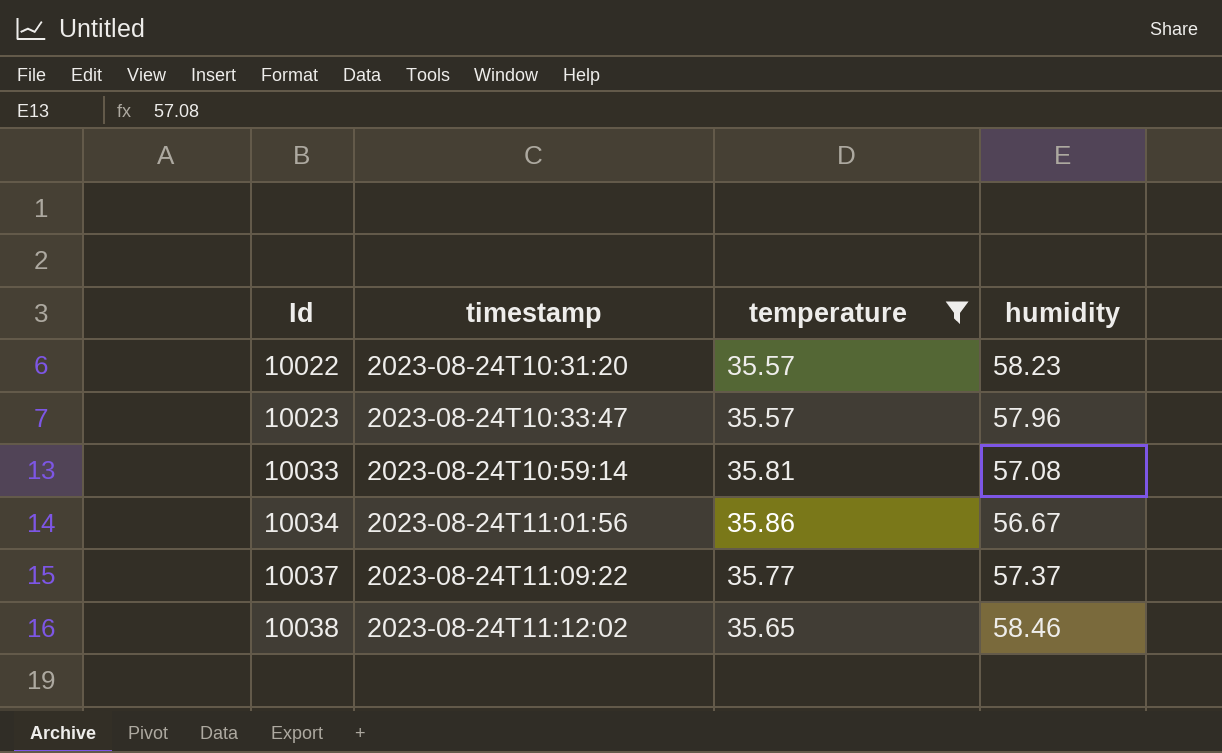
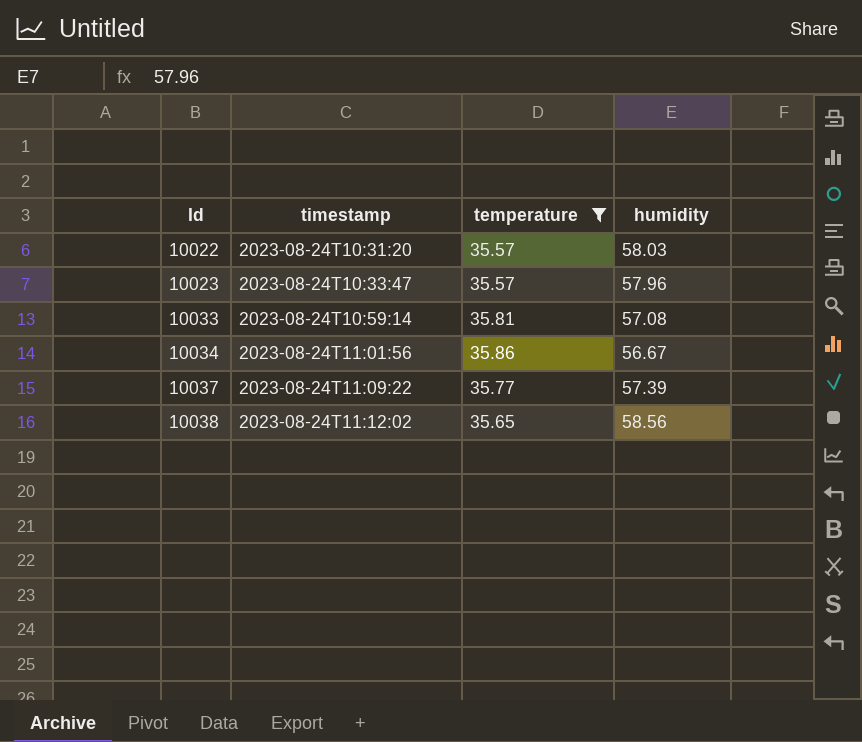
10022 | humidity: 58.23 -> 58.03
10037 | humidity: 57.37 -> 57.39
10038 | humidity: 58.46 -> 58.56

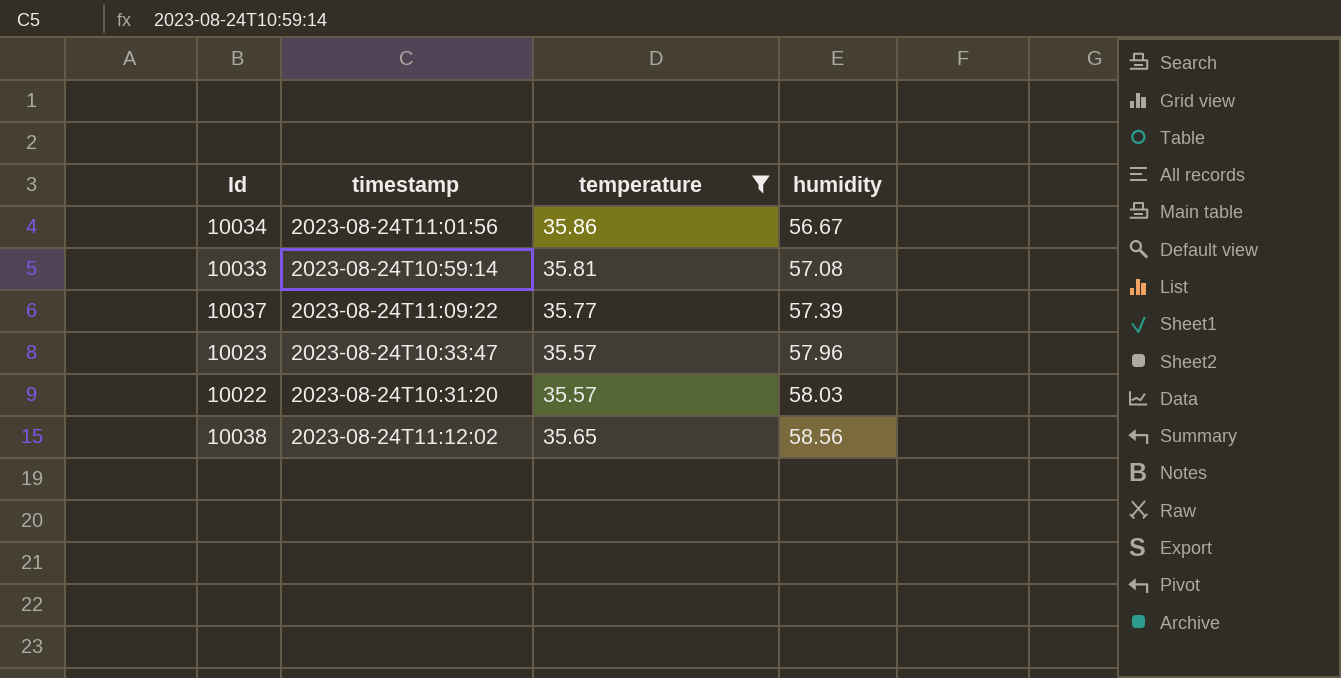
row order: Id ascending -> humidity ascending

